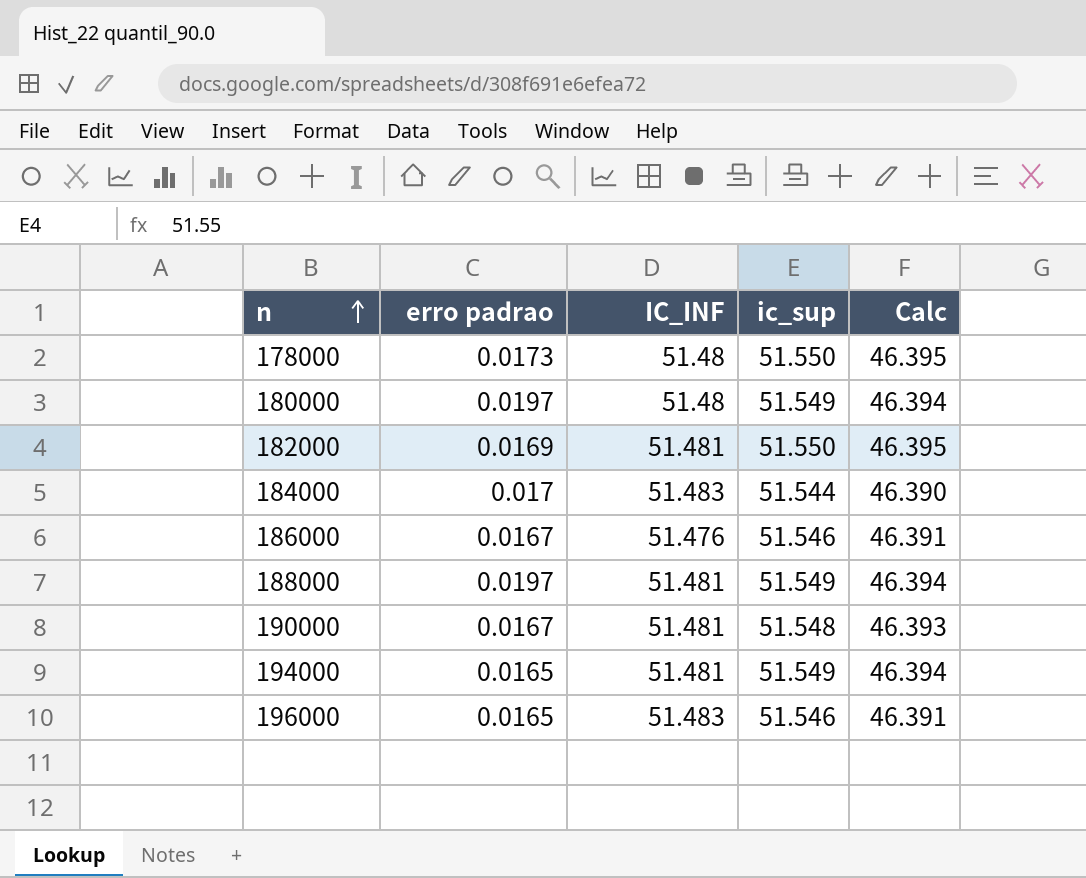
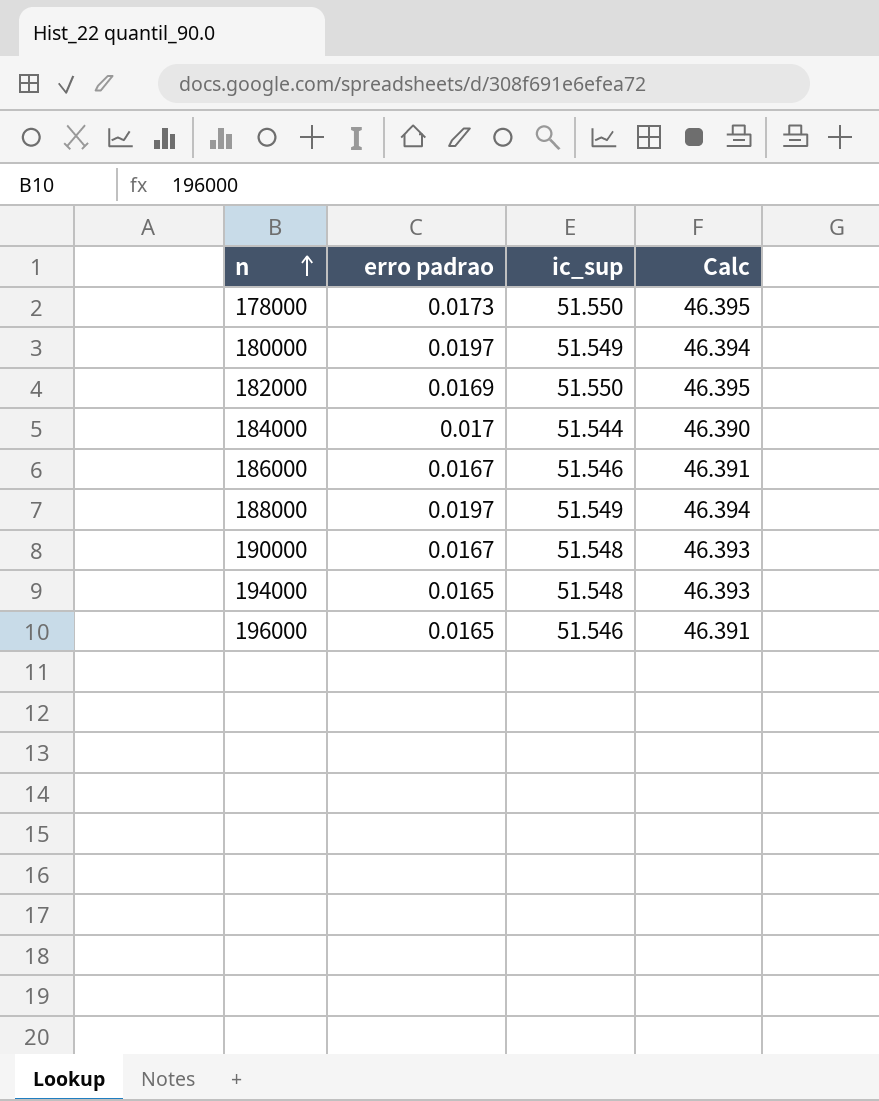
column IC_INF | position: 3 -> none
194000 | ic_sup: 51.549 -> 51.548
194000 | Calc: 46.394 -> 46.393

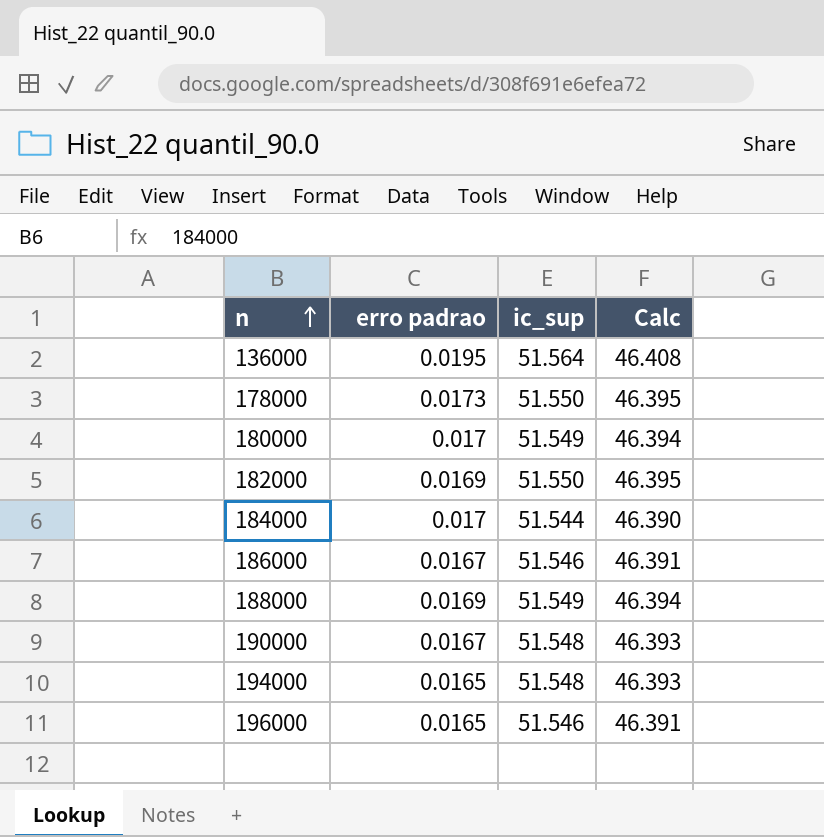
row 136000: none -> 0.0195 | 51.564 | 46.408
180000 | erro padrao: 0.0197 -> 0.017
188000 | erro padrao: 0.0197 -> 0.0169

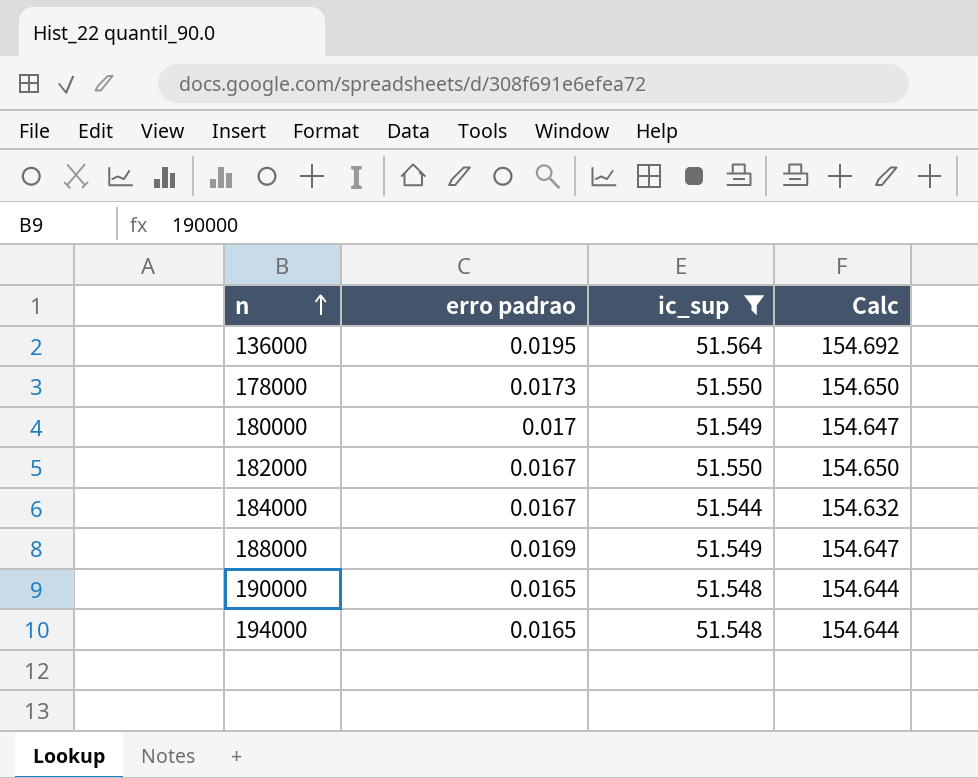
filter: none -> ic_sup != 51.546
column Calc | formula: [ic_sup] * 0.9 -> [ic_sup] * 3
182000 | erro padrao: 0.0169 -> 0.0167
184000 | erro padrao: 0.017 -> 0.0167
190000 | erro padrao: 0.0167 -> 0.0165

